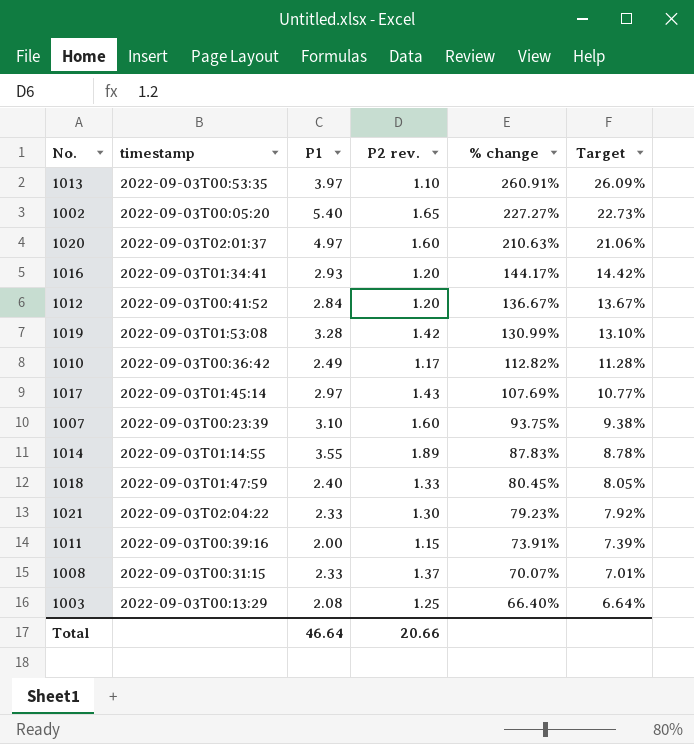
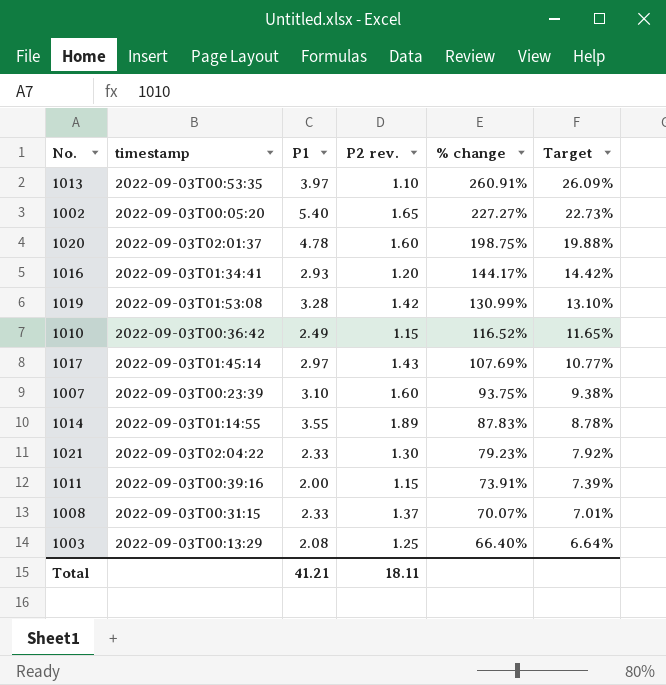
row 1012: 2022-09-03T00:41:52 | 2.84 | 1.20 | 136.67% | 13.67% -> none
row 1018: 2022-09-03T01:47:59 | 2.40 | 1.33 | 80.45% | 8.05% -> none
1020 | P1: 4.97 -> 4.78
1020 | % change: 210.63% -> 198.75%
1020 | Target: 21.06% -> 19.88%
1010 | P2 rev.: 1.17 -> 1.15
1010 | % change: 112.82% -> 116.52%
1010 | Target: 11.28% -> 11.65%
Total | P1: 46.64 -> 41.21
Total | P2 rev.: 20.66 -> 18.11

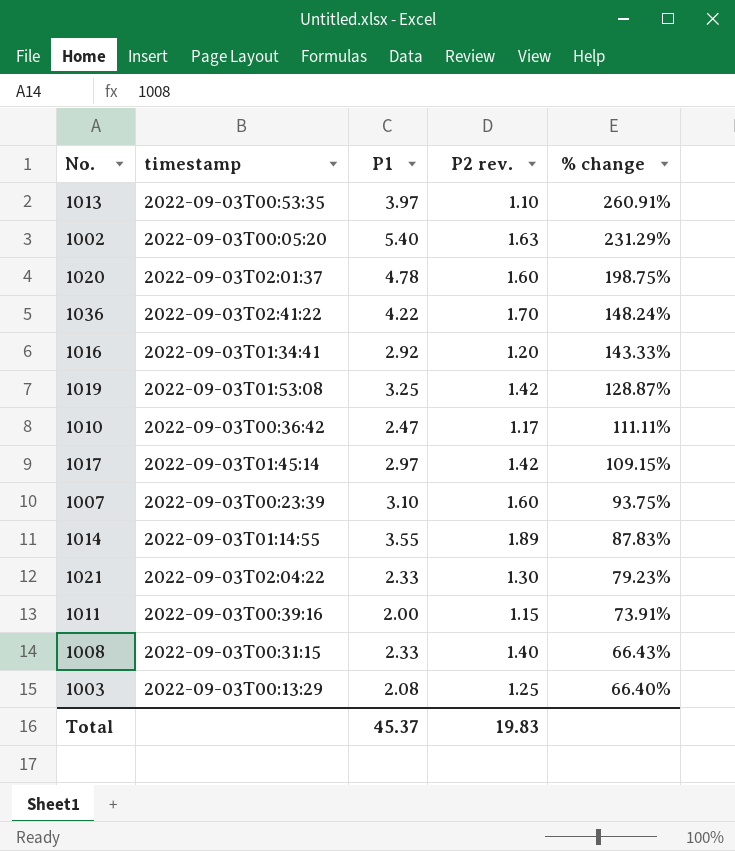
column Target | formula: [% change] * 0.1 -> none
1002 | P2 rev.: 1.65 -> 1.63
1002 | % change: 227.27% -> 231.29%
row 1036: none -> 2022-09-03T02:41:22 | 4.22 | 1.70 | 148.24%
1016 | P1: 2.93 -> 2.92
1016 | % change: 144.17% -> 143.33%
1019 | P1: 3.28 -> 3.25
1019 | % change: 130.99% -> 128.87%
1010 | P1: 2.49 -> 2.47
1010 | P2 rev.: 1.15 -> 1.17
1010 | % change: 116.52% -> 111.11%
1017 | P2 rev.: 1.43 -> 1.42
1017 | % change: 107.69% -> 109.15%
1008 | P2 rev.: 1.37 -> 1.40
1008 | % change: 70.07% -> 66.43%
Total | P1: 41.21 -> 45.37
Total | P2 rev.: 18.11 -> 19.83

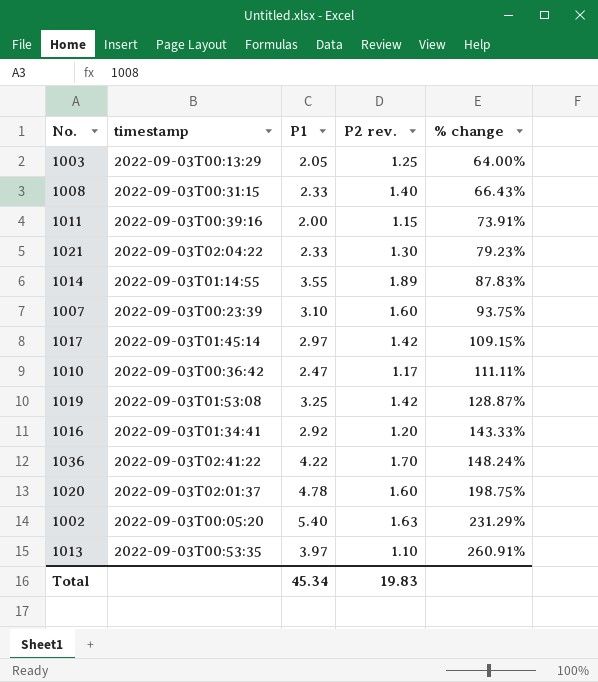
row order: % change descending -> % change ascending
1003 | P1: 2.08 -> 2.05
1003 | % change: 66.40% -> 64.00%
Total | P1: 45.37 -> 45.34

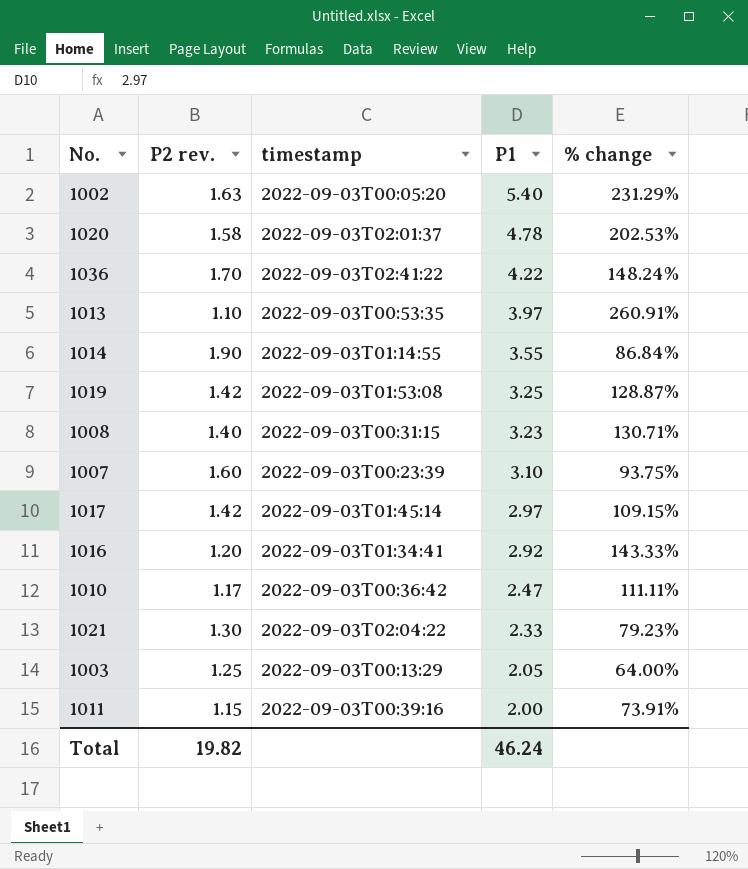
row order: % change ascending -> P1 descending
column P2 rev. | position: 4 -> 2
1020 | P2 rev.: 1.60 -> 1.58
1020 | % change: 198.75% -> 202.53%
1014 | P2 rev.: 1.89 -> 1.90
1014 | % change: 87.83% -> 86.84%
1008 | P1: 2.33 -> 3.23
1008 | % change: 66.43% -> 130.71%
Total | P2 rev.: 19.83 -> 19.82
Total | P1: 45.34 -> 46.24

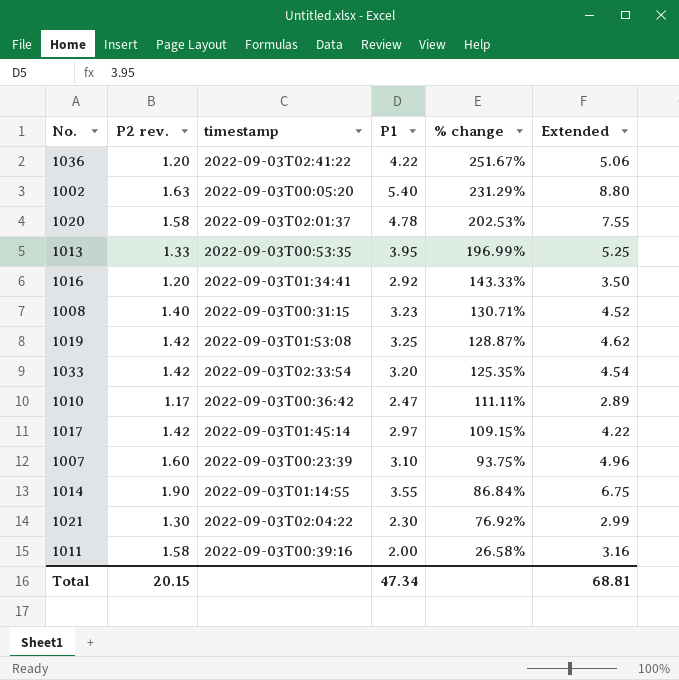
row order: P1 descending -> % change descending
column Extended | formula: none -> [P2 rev.] * [P1]
row 1003: 1.25 | 2022-09-03T00:13:29 | 2.05 | 64.00% -> none
1036 | P2 rev.: 1.70 -> 1.20
1036 | % change: 148.24% -> 251.67%
1013 | P2 rev.: 1.10 -> 1.33
1013 | P1: 3.97 -> 3.95
1013 | % change: 260.91% -> 196.99%
row 1033: none -> 1.42 | 2022-09-03T02:33:54 | 3.20 | 125.35% | 4.54
1021 | P1: 2.33 -> 2.30
1021 | % change: 79.23% -> 76.92%
1011 | P2 rev.: 1.15 -> 1.58
1011 | % change: 73.91% -> 26.58%
Total | P2 rev.: 19.82 -> 20.15
Total | P1: 46.24 -> 47.34

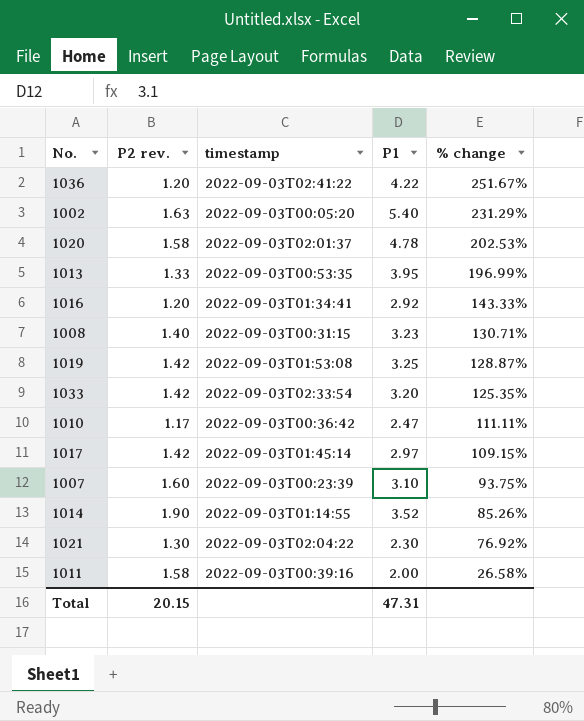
column Extended | formula: [P2 rev.] * [P1] -> none
1014 | P1: 3.55 -> 3.52
1014 | % change: 86.84% -> 85.26%
Total | P1: 47.34 -> 47.31

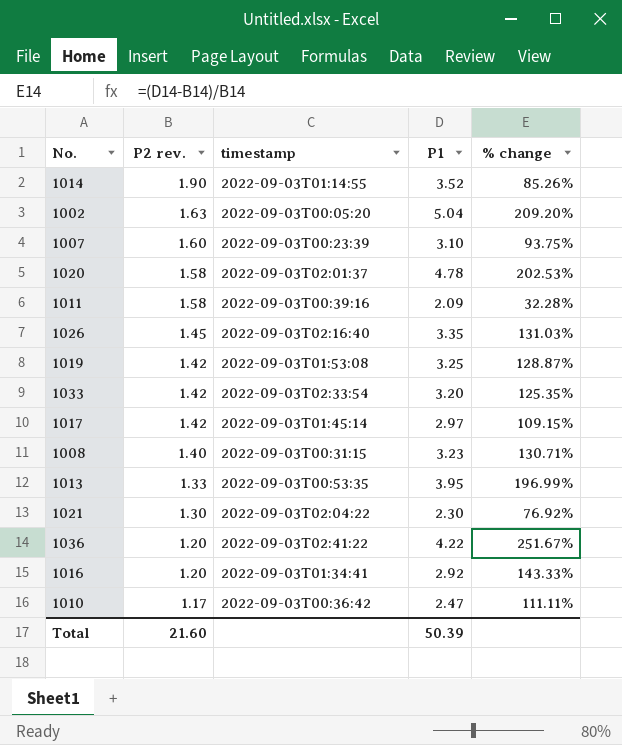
row order: % change descending -> P2 rev. descending
1002 | P1: 5.40 -> 5.04
1002 | % change: 231.29% -> 209.20%
1011 | P1: 2.00 -> 2.09
1011 | % change: 26.58% -> 32.28%
row 1026: none -> 1.45 | 2022-09-03T02:16:40 | 3.35 | 131.03%
Total | P2 rev.: 20.15 -> 21.60
Total | P1: 47.31 -> 50.39

